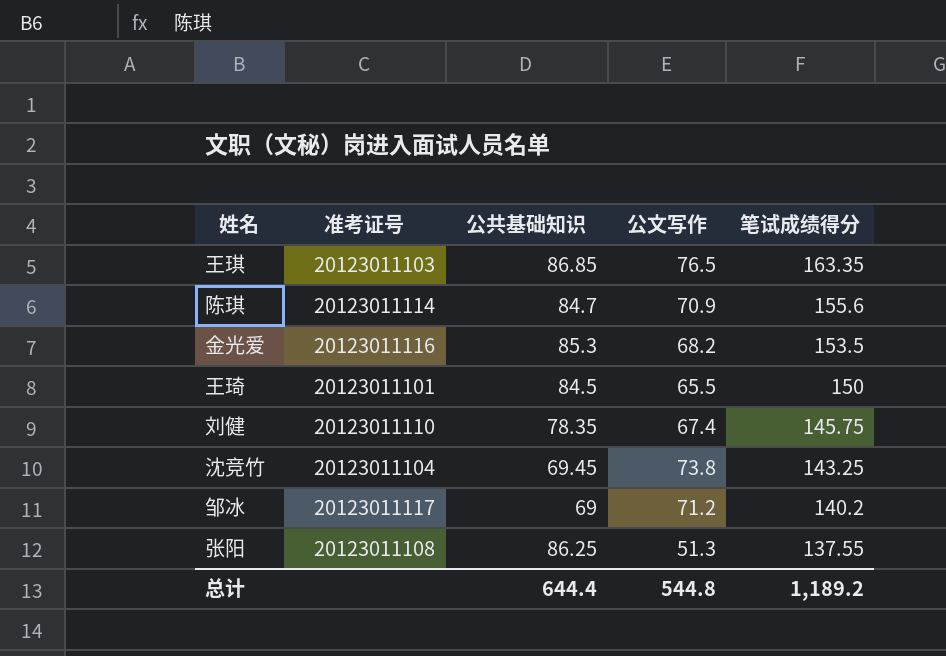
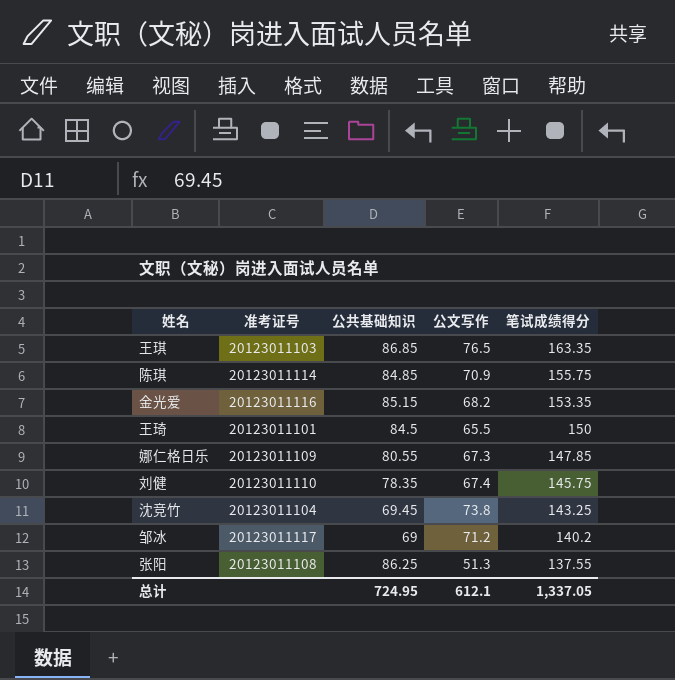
陈琪 | 公共基础知识: 84.7 -> 84.85
陈琪 | 笔试成绩得分: 155.6 -> 155.75
金光爱 | 公共基础知识: 85.3 -> 85.15
金光爱 | 笔试成绩得分: 153.5 -> 153.35
row 娜仁格日乐: none -> 20123011109 | 80.55 | 67.3 | 147.85
总计 | 公共基础知识: 644.4 -> 724.95
总计 | 公文写作: 544.8 -> 612.1
总计 | 笔试成绩得分: 1,189.2 -> 1,337.05

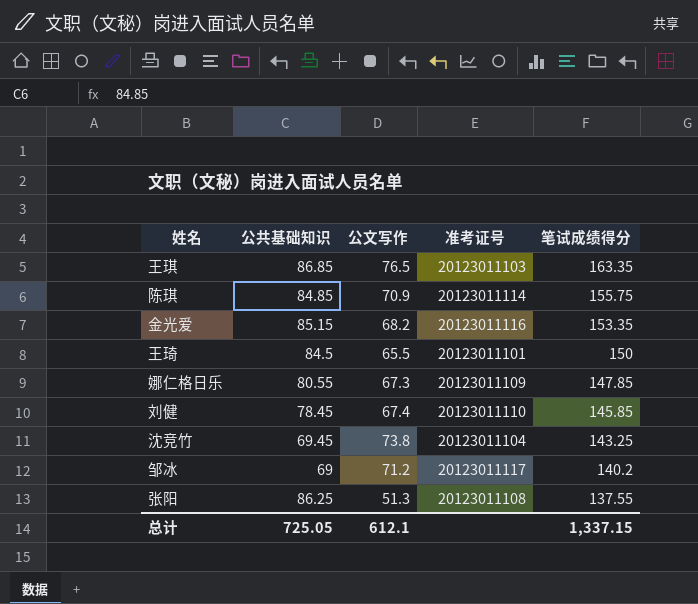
column 准考证号 | position: 2 -> 4
刘健 | 公共基础知识: 78.35 -> 78.45
刘健 | 笔试成绩得分: 145.75 -> 145.85
总计 | 公共基础知识: 724.95 -> 725.05
总计 | 笔试成绩得分: 1,337.05 -> 1,337.15

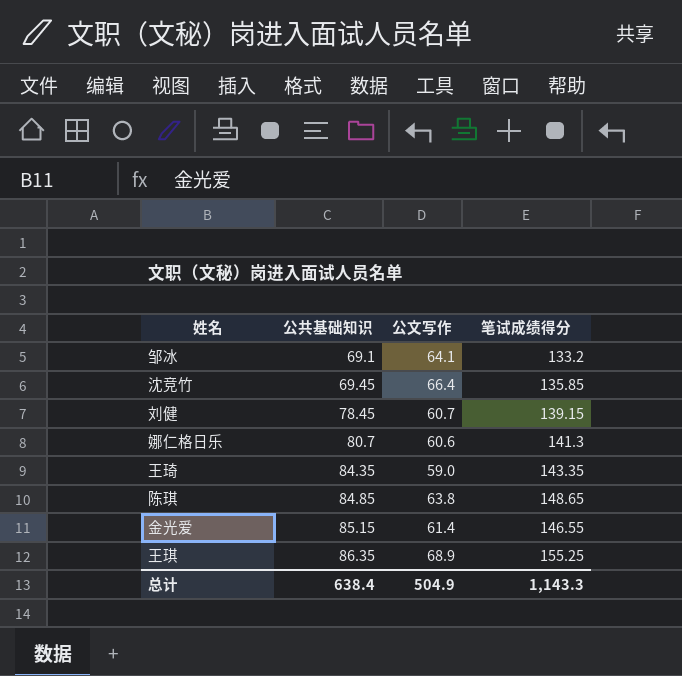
row order: 笔试成绩得分 descending -> 公共基础知识 ascending
column 准考证号 | position: 4 -> none
row 张阳: 86.25 | 51.3 | 20123011108 | 137.55 -> none
邹冰 | 公共基础知识: 69 -> 69.1
邹冰 | 公文写作: 71.2 -> 64.1
邹冰 | 笔试成绩得分: 140.2 -> 133.2
沈竞竹 | 公文写作: 73.8 -> 66.4
沈竞竹 | 笔试成绩得分: 143.25 -> 135.85
刘健 | 公文写作: 67.4 -> 60.7
刘健 | 笔试成绩得分: 145.85 -> 139.15
娜仁格日乐 | 公共基础知识: 80.55 -> 80.7
娜仁格日乐 | 公文写作: 67.3 -> 60.6
娜仁格日乐 | 笔试成绩得分: 147.85 -> 141.3
王琦 | 公共基础知识: 84.5 -> 84.35
王琦 | 公文写作: 65.5 -> 59.0
王琦 | 笔试成绩得分: 150 -> 143.35
陈琪 | 公文写作: 70.9 -> 63.8
陈琪 | 笔试成绩得分: 155.75 -> 148.65
金光爱 | 公文写作: 68.2 -> 61.4
金光爱 | 笔试成绩得分: 153.35 -> 146.55
王琪 | 公共基础知识: 86.85 -> 86.35
王琪 | 公文写作: 76.5 -> 68.9
王琪 | 笔试成绩得分: 163.35 -> 155.25
总计 | 公共基础知识: 725.05 -> 638.4
总计 | 公文写作: 612.1 -> 504.9
总计 | 笔试成绩得分: 1,337.15 -> 1,143.3

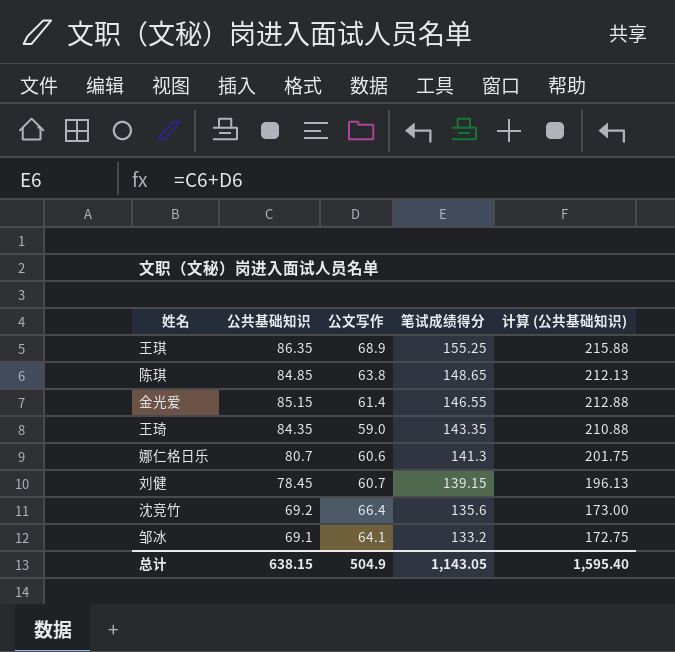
row order: 公共基础知识 ascending -> 笔试成绩得分 descending
column 计算 (公共基础知识) | formula: none -> [公共基础知识] * 2.5
沈竞竹 | 公共基础知识: 69.45 -> 69.2
沈竞竹 | 笔试成绩得分: 135.85 -> 135.6
总计 | 公共基础知识: 638.4 -> 638.15
总计 | 笔试成绩得分: 1,143.3 -> 1,143.05

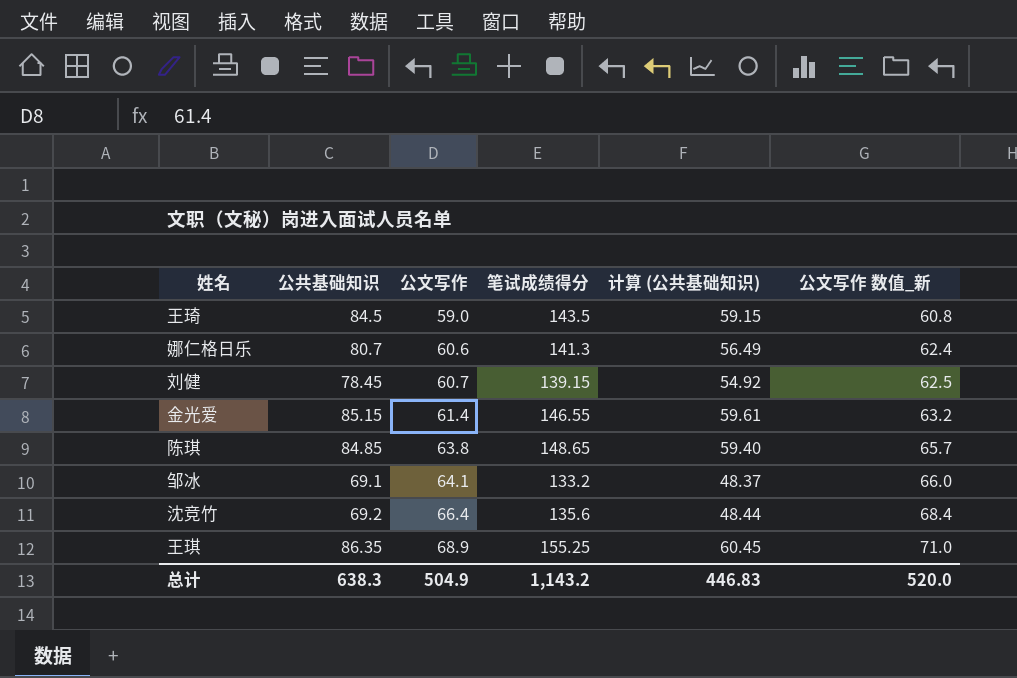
row order: 笔试成绩得分 descending -> 公文写作 ascending
column 计算 (公共基础知识) | formula: [公共基础知识] * 2.5 -> [公共基础知识] * 0.7
column 公文写作 数值_新 | formula: none -> [公文写作] * 1.03
王琦 | 公共基础知识: 84.35 -> 84.5
王琦 | 笔试成绩得分: 143.35 -> 143.5
总计 | 公共基础知识: 638.15 -> 638.3
总计 | 笔试成绩得分: 1,143.05 -> 1,143.2
总计 | 计算 (公共基础知识): 1,595.40 -> 446.83

